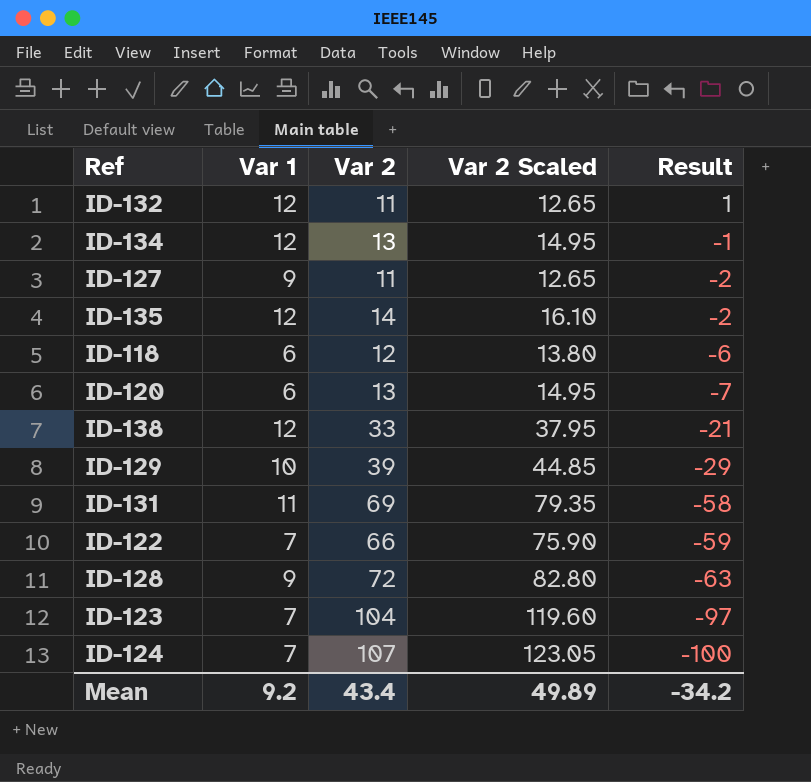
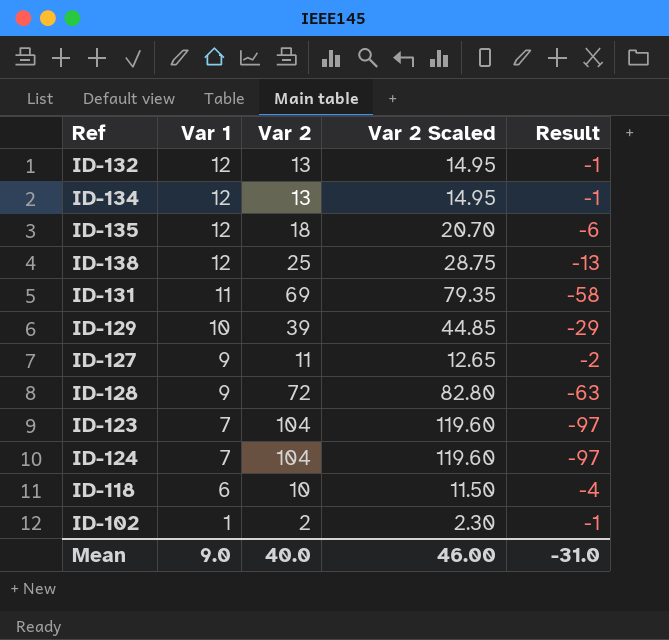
row order: Result descending -> Var 1 descending
row ID-120: 6 | 13 | 14.95 | -7 -> none
row ID-122: 7 | 66 | 75.90 | -59 -> none
ID-132 | Var 2: 11 -> 13
ID-132 | Var 2 Scaled: 12.65 -> 14.95
ID-132 | Result: 1 -> -1
ID-135 | Var 2: 14 -> 18
ID-135 | Var 2 Scaled: 16.10 -> 20.70
ID-135 | Result: -2 -> -6
ID-138 | Var 2: 33 -> 25
ID-138 | Var 2 Scaled: 37.95 -> 28.75
ID-138 | Result: -21 -> -13
ID-124 | Var 2: 107 -> 104
ID-124 | Var 2 Scaled: 123.05 -> 119.60
ID-124 | Result: -100 -> -97
ID-118 | Var 2: 12 -> 10
ID-118 | Var 2 Scaled: 13.80 -> 11.50
ID-118 | Result: -6 -> -4
row ID-102: none -> 1 | 2 | 2.30 | -1
Mean | Var 1: 9.2 -> 9.0
Mean | Var 2: 43.4 -> 40.0
Mean | Var 2 Scaled: 49.89 -> 46.00
Mean | Result: -34.2 -> -31.0

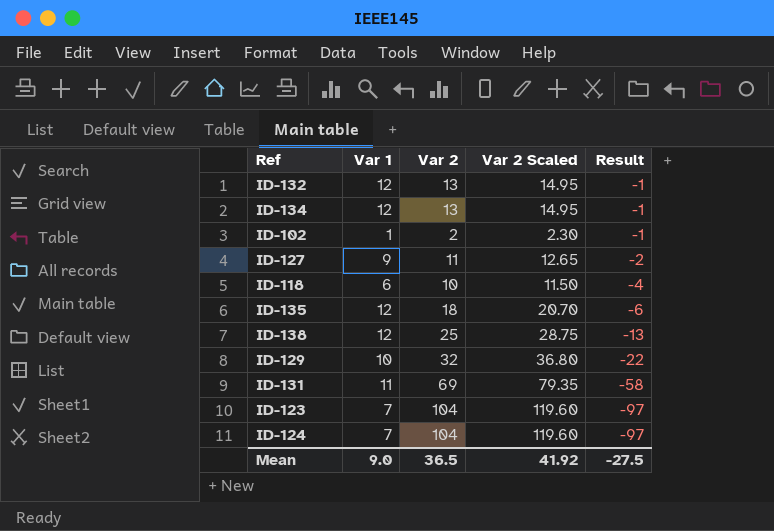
row order: Var 1 descending -> Result descending
row ID-128: 9 | 72 | 82.80 | -63 -> none
ID-129 | Var 2: 39 -> 32
ID-129 | Var 2 Scaled: 44.85 -> 36.80
ID-129 | Result: -29 -> -22
Mean | Var 2: 40.0 -> 36.5
Mean | Var 2 Scaled: 46.00 -> 41.92
Mean | Result: -31.0 -> -27.5

